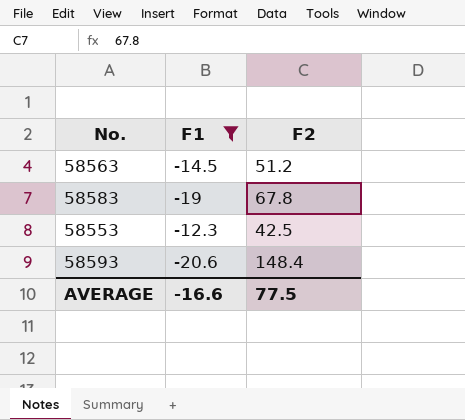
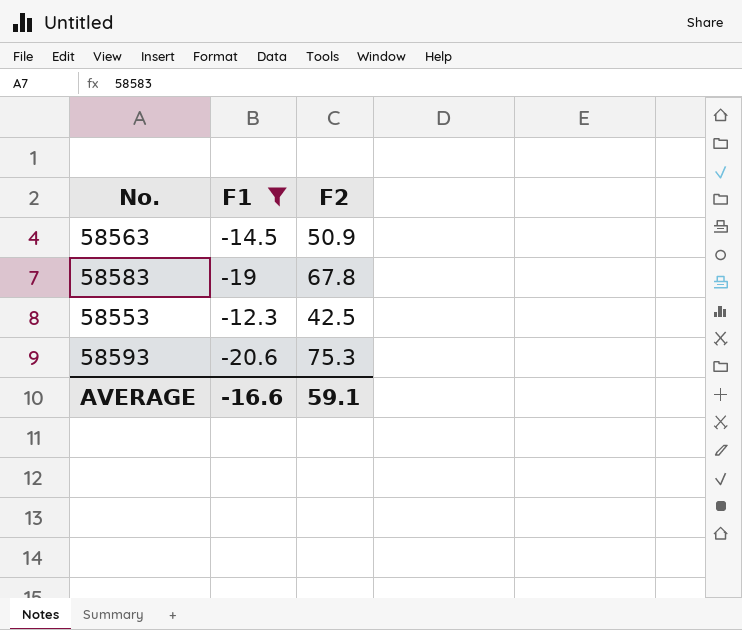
58563 | F2: 51.2 -> 50.9
58593 | F2: 148.4 -> 75.3
AVERAGE | F2: 77.5 -> 59.1

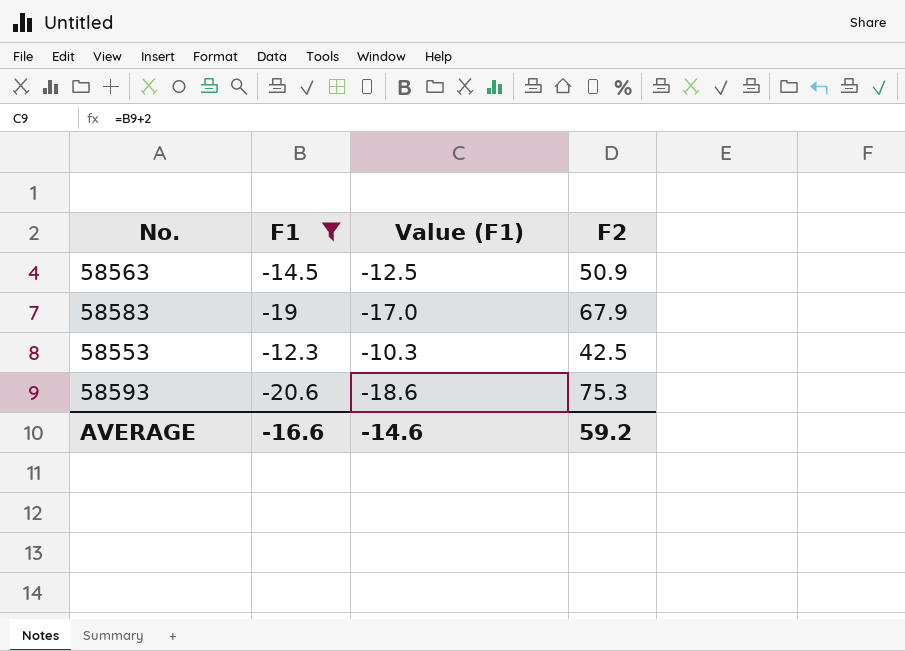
column Value (F1) | formula: none -> [F1] + 2
58583 | F2: 67.8 -> 67.9
AVERAGE | F2: 59.1 -> 59.2

